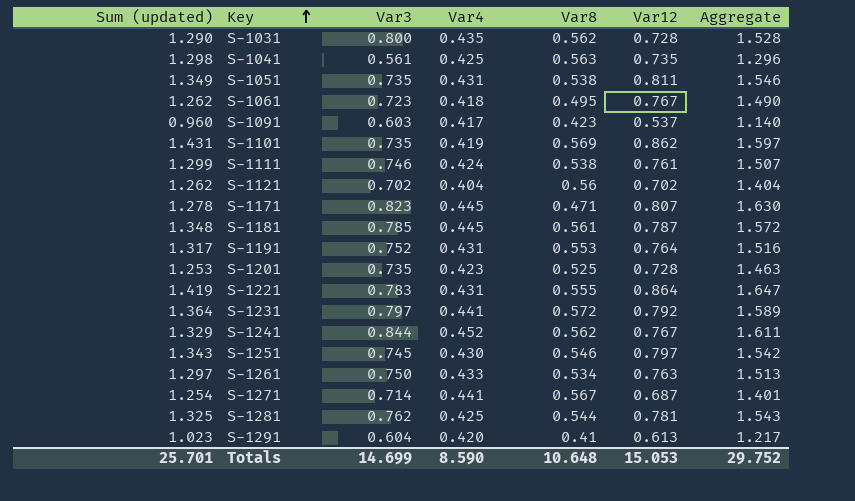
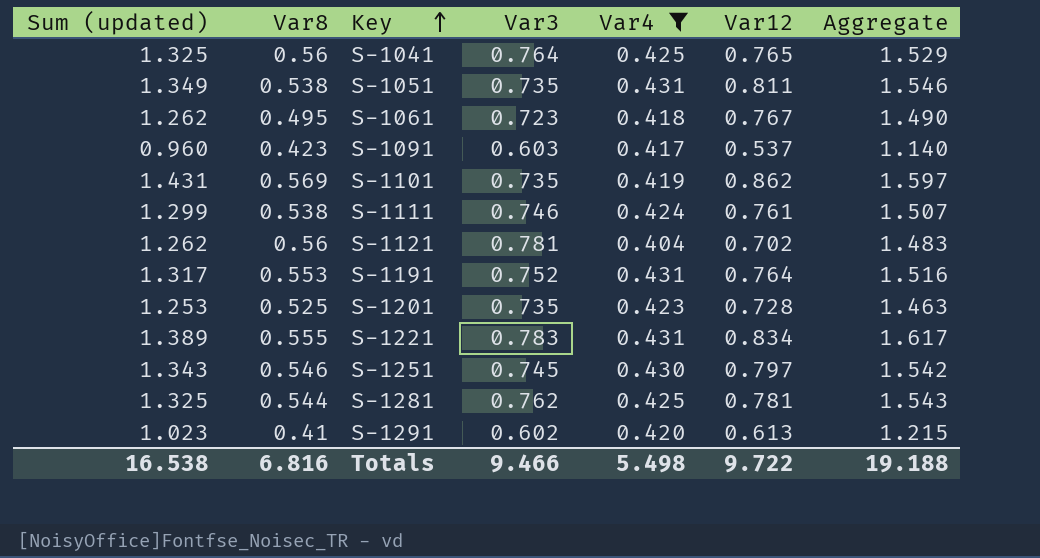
filter: none -> Var4 <= 0.431
column Var8 | position: 5 -> 2
S-1041 | Sum (updated): 1.298 -> 1.325
S-1041 | Var8: 0.563 -> 0.56
S-1041 | Var3: 0.561 -> 0.764
S-1041 | Var12: 0.735 -> 0.765
S-1041 | Aggregate: 1.296 -> 1.529
S-1121 | Var3: 0.702 -> 0.781
S-1121 | Aggregate: 1.404 -> 1.483
S-1221 | Sum (updated): 1.419 -> 1.389
S-1221 | Var12: 0.864 -> 0.834
S-1221 | Aggregate: 1.647 -> 1.617
S-1291 | Var3: 0.604 -> 0.602
S-1291 | Aggregate: 1.217 -> 1.215
Totals | Sum (updated): 25.701 -> 16.538
Totals | Var8: 10.648 -> 6.816
Totals | Var3: 14.699 -> 9.466
Totals | Var4: 8.590 -> 5.498
Totals | Var12: 15.053 -> 9.722
Totals | Aggregate: 29.752 -> 19.188

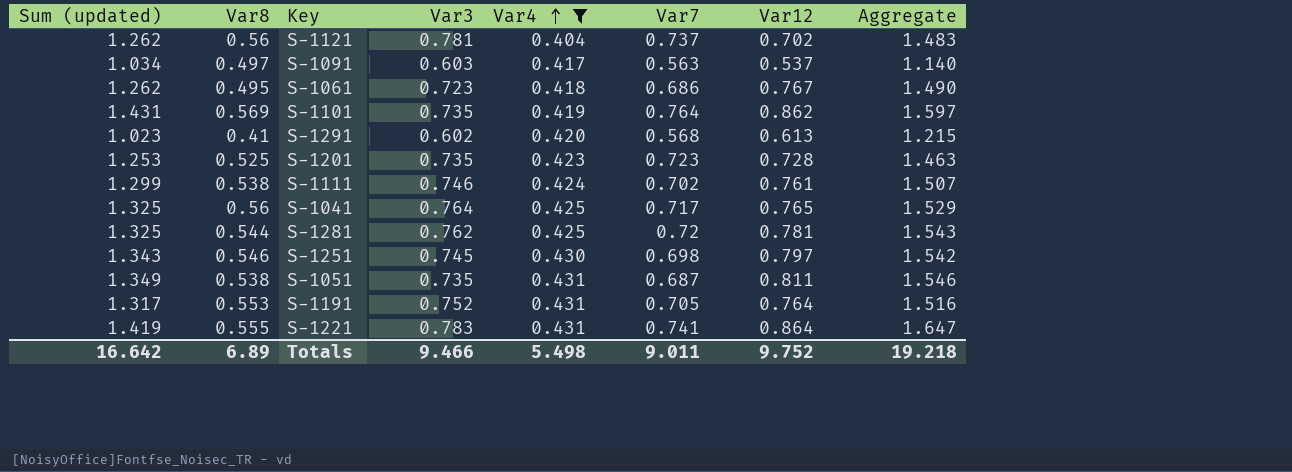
row order: Key ascending -> Var4 ascending
column Var7 | position: none -> 6
S-1091 | Sum (updated): 0.960 -> 1.034
S-1091 | Var8: 0.423 -> 0.497
S-1221 | Sum (updated): 1.389 -> 1.419
S-1221 | Var12: 0.834 -> 0.864
S-1221 | Aggregate: 1.617 -> 1.647
Totals | Sum (updated): 16.538 -> 16.642
Totals | Var8: 6.816 -> 6.89
Totals | Var12: 9.722 -> 9.752
Totals | Aggregate: 19.188 -> 19.218

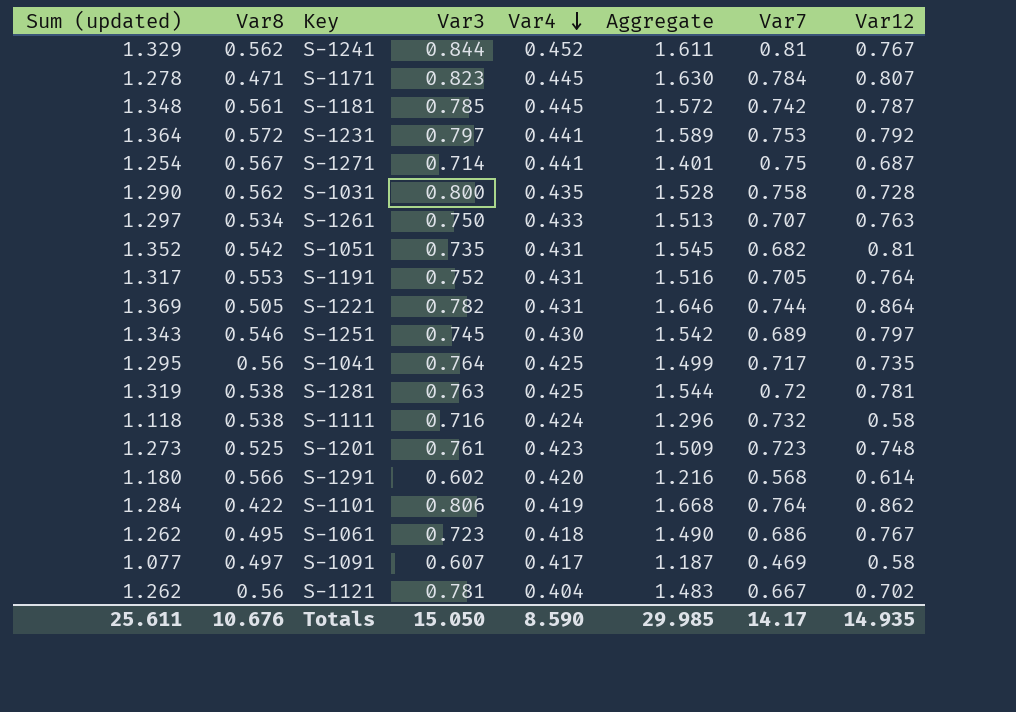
filter: Var4 <= 0.431 -> none
row order: Var4 ascending -> Var4 descending
column Aggregate | position: 8 -> 6
S-1051 | Sum (updated): 1.349 -> 1.352
S-1051 | Var8: 0.538 -> 0.542
S-1051 | Aggregate: 1.546 -> 1.545
S-1051 | Var7: 0.687 -> 0.682
S-1051 | Var12: 0.811 -> 0.81
S-1221 | Sum (updated): 1.419 -> 1.369
S-1221 | Var8: 0.555 -> 0.505
S-1221 | Var3: 0.783 -> 0.782
S-1221 | Aggregate: 1.647 -> 1.646
S-1221 | Var7: 0.741 -> 0.744
S-1251 | Var7: 0.698 -> 0.689
S-1041 | Sum (updated): 1.325 -> 1.295
S-1041 | Aggregate: 1.529 -> 1.499
S-1041 | Var12: 0.765 -> 0.735
S-1281 | Sum (updated): 1.325 -> 1.319
S-1281 | Var8: 0.544 -> 0.538
S-1281 | Var3: 0.762 -> 0.763
S-1281 | Aggregate: 1.543 -> 1.544
S-1111 | Sum (updated): 1.299 -> 1.118
S-1111 | Var3: 0.746 -> 0.716
S-1111 | Aggregate: 1.507 -> 1.296
S-1111 | Var7: 0.702 -> 0.732
S-1111 | Var12: 0.761 -> 0.58
S-1201 | Sum (updated): 1.253 -> 1.273
S-1201 | Var3: 0.735 -> 0.761
S-1201 | Aggregate: 1.463 -> 1.509
S-1201 | Var12: 0.728 -> 0.748
S-1291 | Sum (updated): 1.023 -> 1.180
S-1291 | Var8: 0.41 -> 0.566
S-1291 | Aggregate: 1.215 -> 1.216
S-1291 | Var12: 0.613 -> 0.614
S-1101 | Sum (updated): 1.431 -> 1.284
S-1101 | Var8: 0.569 -> 0.422
S-1101 | Var3: 0.735 -> 0.806
S-1101 | Aggregate: 1.597 -> 1.668
S-1091 | Sum (updated): 1.034 -> 1.077
S-1091 | Var3: 0.603 -> 0.607
S-1091 | Aggregate: 1.140 -> 1.187
S-1091 | Var7: 0.563 -> 0.469
S-1091 | Var12: 0.537 -> 0.58
S-1121 | Var7: 0.737 -> 0.667
Totals | Sum (updated): 16.642 -> 25.611
Totals | Var8: 6.89 -> 10.676
Totals | Var3: 9.466 -> 15.050
Totals | Var4: 5.498 -> 8.590
Totals | Aggregate: 19.218 -> 29.985
Totals | Var7: 9.011 -> 14.17
Totals | Var12: 9.752 -> 14.935

